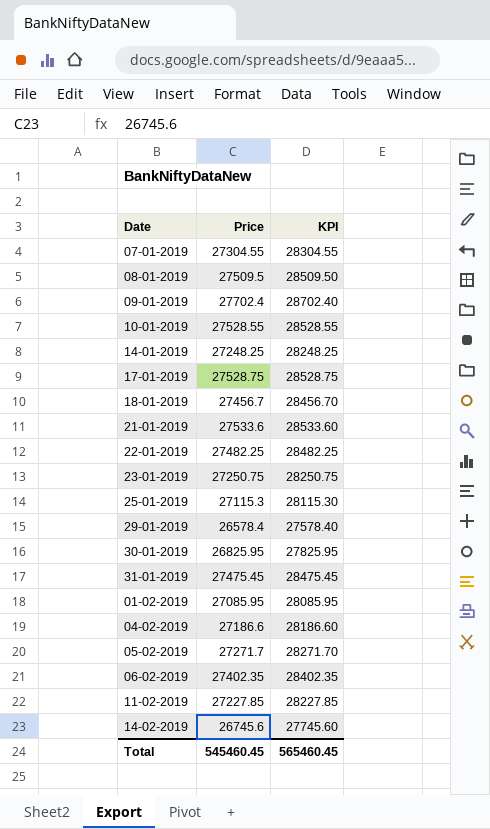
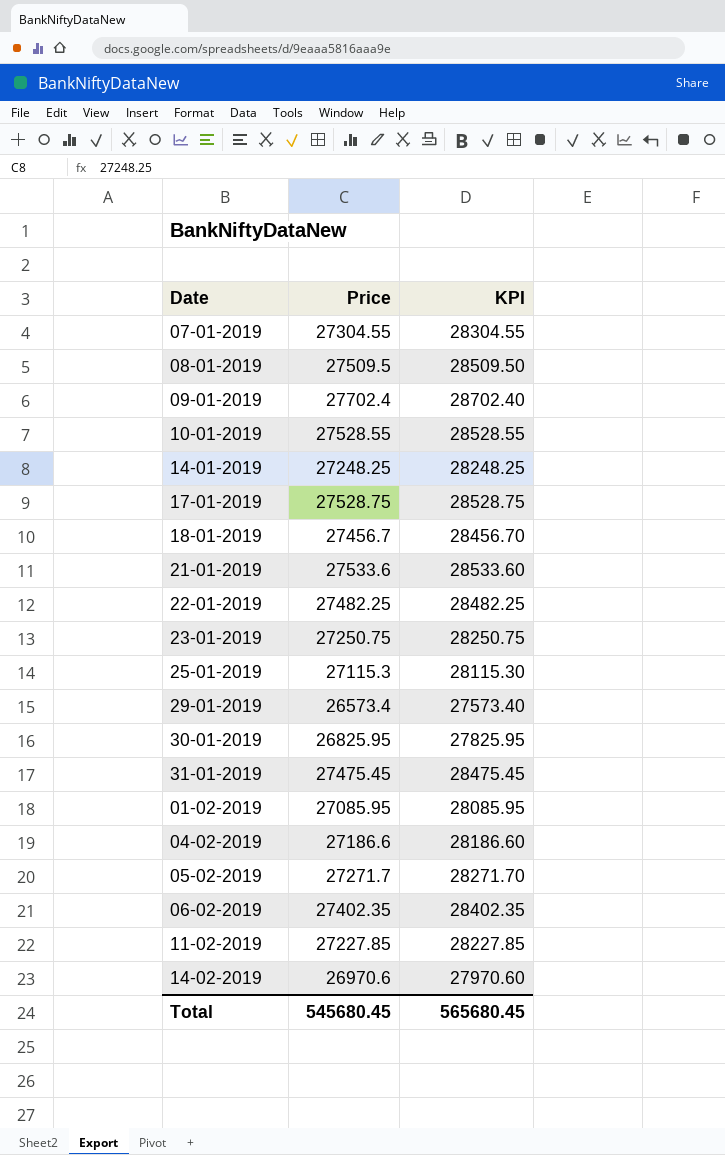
29-01-2019 | Price: 26578.4 -> 26573.4
29-01-2019 | KPI: 27578.40 -> 27573.40
14-02-2019 | Price: 26745.6 -> 26970.6
14-02-2019 | KPI: 27745.60 -> 27970.60
Total | Price: 545460.45 -> 545680.45
Total | KPI: 565460.45 -> 565680.45

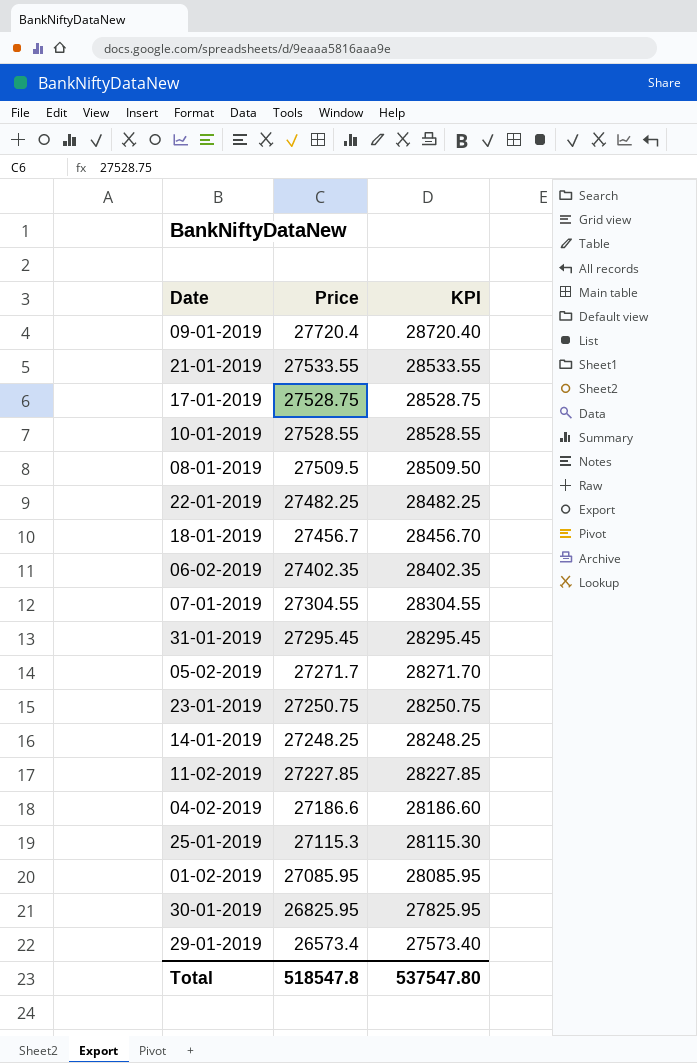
row order: Date ascending -> Price descending
row 14-02-2019: 26970.6 | 27970.60 -> none
09-01-2019 | Price: 27702.4 -> 27720.4
09-01-2019 | KPI: 28702.40 -> 28720.40
21-01-2019 | Price: 27533.6 -> 27533.55
21-01-2019 | KPI: 28533.60 -> 28533.55
31-01-2019 | Price: 27475.45 -> 27295.45
31-01-2019 | KPI: 28475.45 -> 28295.45
Total | Price: 545680.45 -> 518547.8
Total | KPI: 565680.45 -> 537547.80

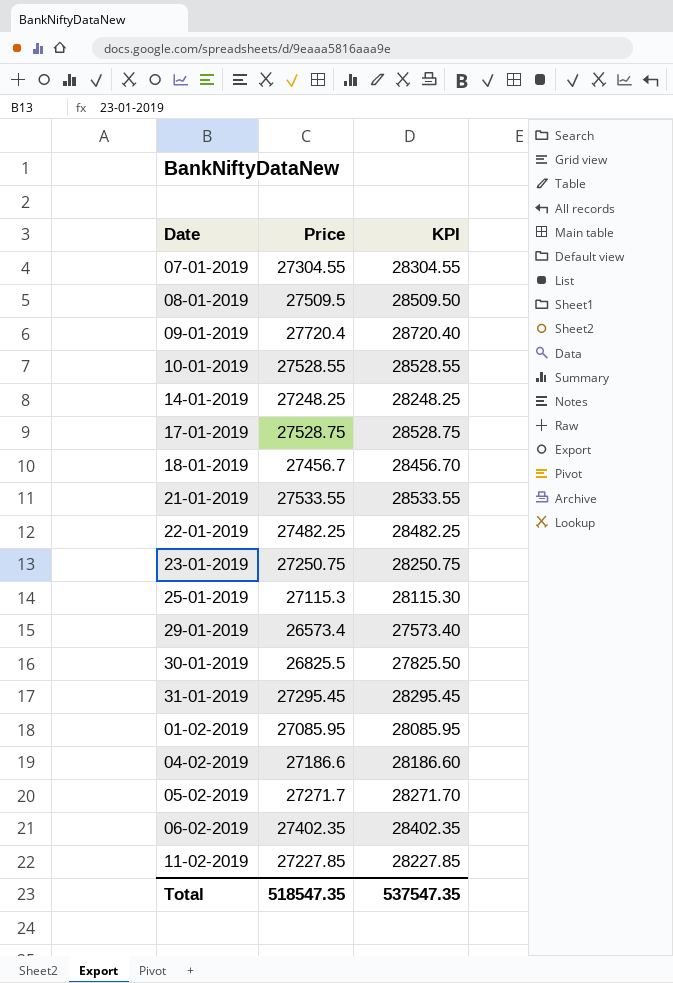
row order: Price descending -> Date ascending
30-01-2019 | Price: 26825.95 -> 26825.5
30-01-2019 | KPI: 27825.95 -> 27825.50
Total | Price: 518547.8 -> 518547.35
Total | KPI: 537547.80 -> 537547.35

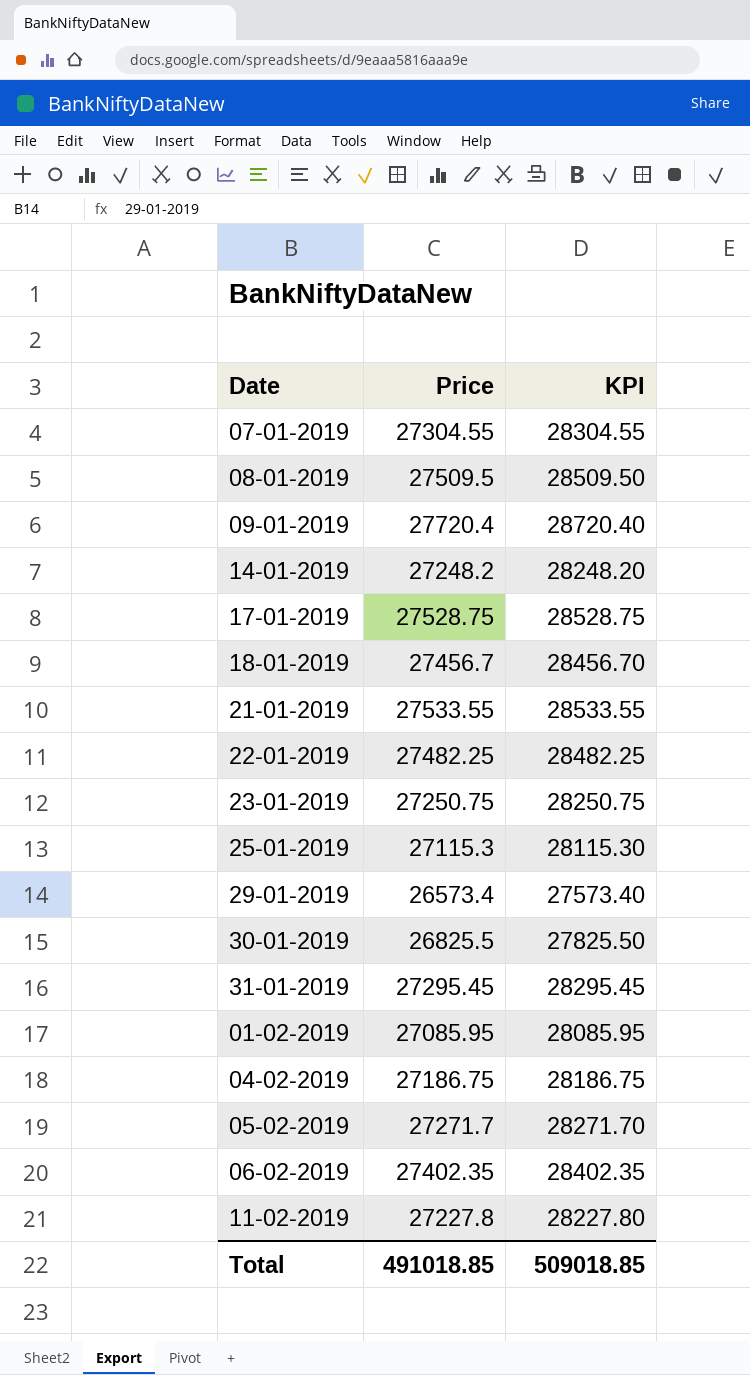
row 10-01-2019: 27528.55 | 28528.55 -> none
14-01-2019 | Price: 27248.25 -> 27248.2
14-01-2019 | KPI: 28248.25 -> 28248.20
04-02-2019 | Price: 27186.6 -> 27186.75
04-02-2019 | KPI: 28186.60 -> 28186.75
11-02-2019 | Price: 27227.85 -> 27227.8
11-02-2019 | KPI: 28227.85 -> 28227.80
Total | Price: 518547.35 -> 491018.85
Total | KPI: 537547.35 -> 509018.85

